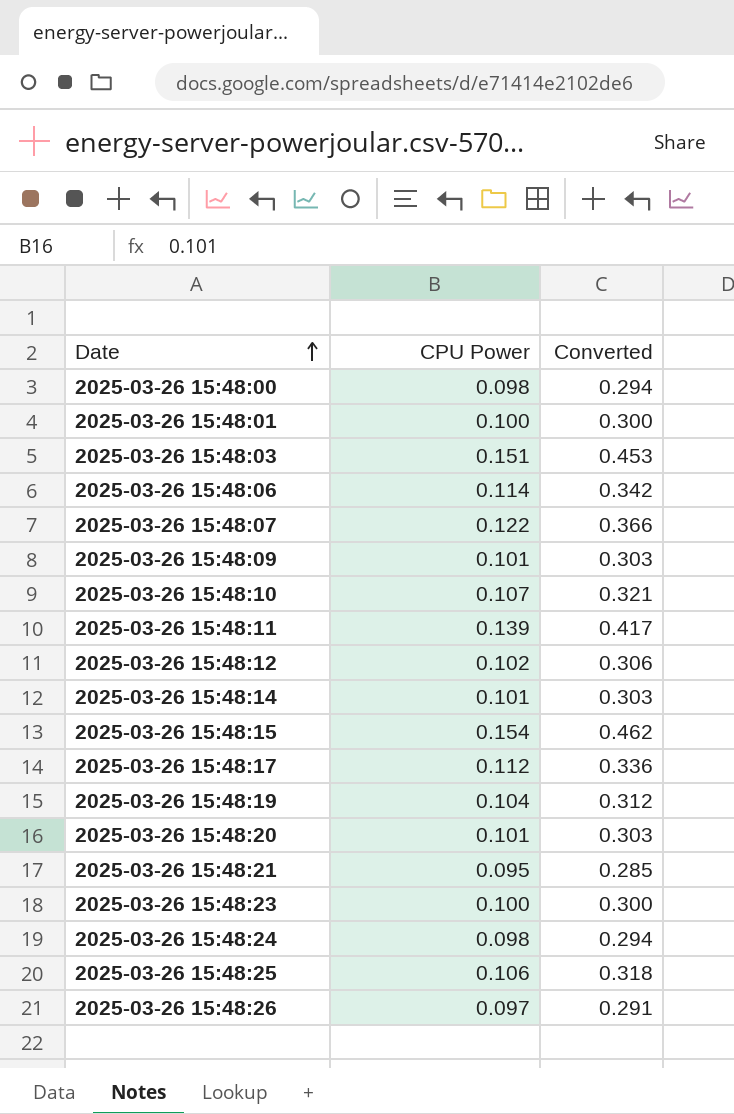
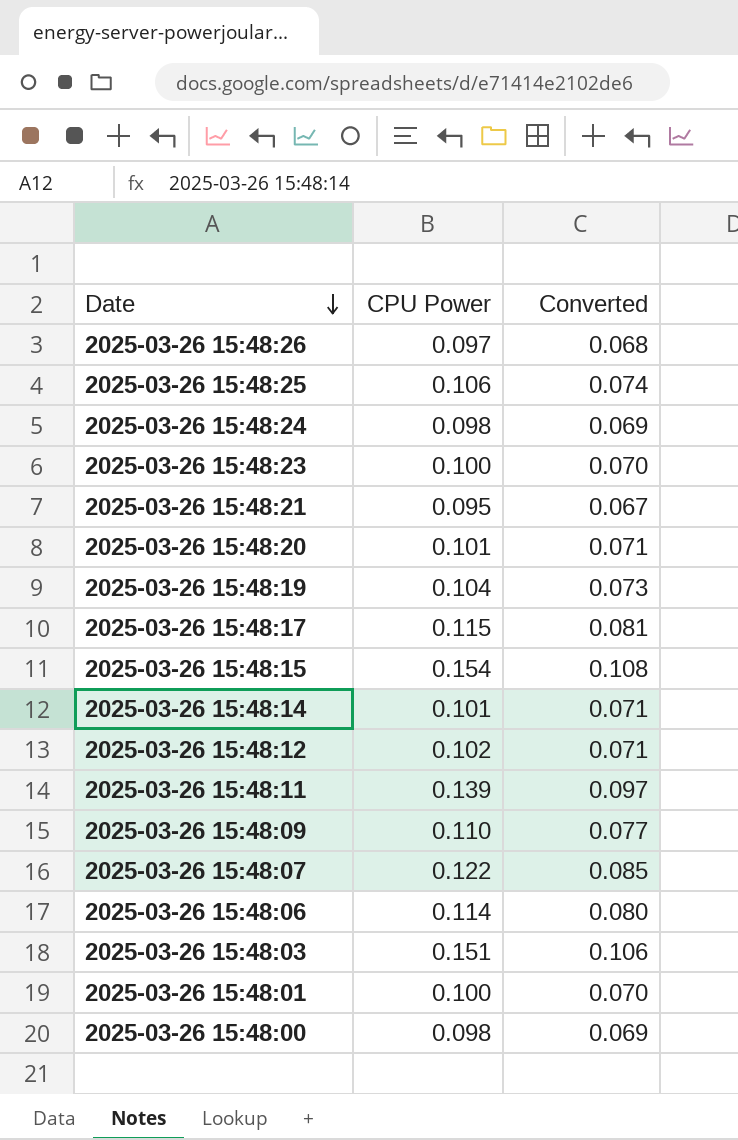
row order: Date ascending -> Date descending
column Converted | formula: [CPU Power] * 3 -> [CPU Power] * 0.7
row 2025-03-26 15:48:10: 0.107 | 0.321 -> none
2025-03-26 15:48:17 | CPU Power: 0.112 -> 0.115
2025-03-26 15:48:09 | CPU Power: 0.101 -> 0.110

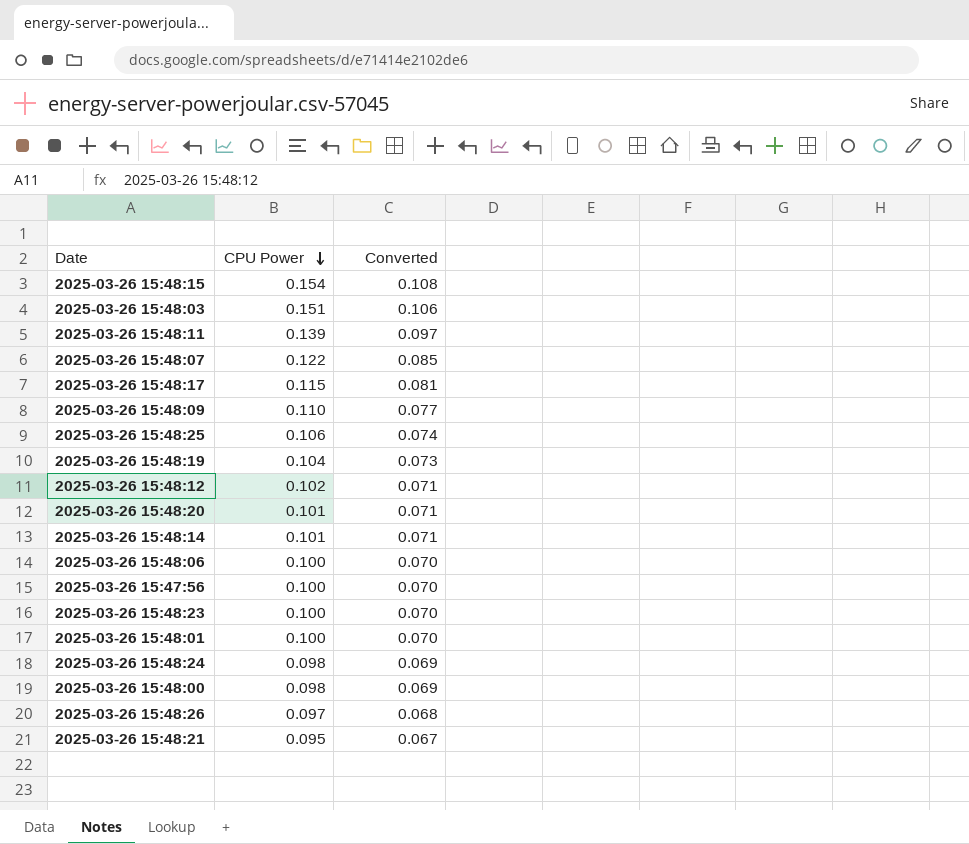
row order: Date descending -> CPU Power descending
2025-03-26 15:48:06 | CPU Power: 0.114 -> 0.100
2025-03-26 15:48:06 | Converted: 0.080 -> 0.070
row 2025-03-26 15:47:56: none -> 0.100 | 0.070

